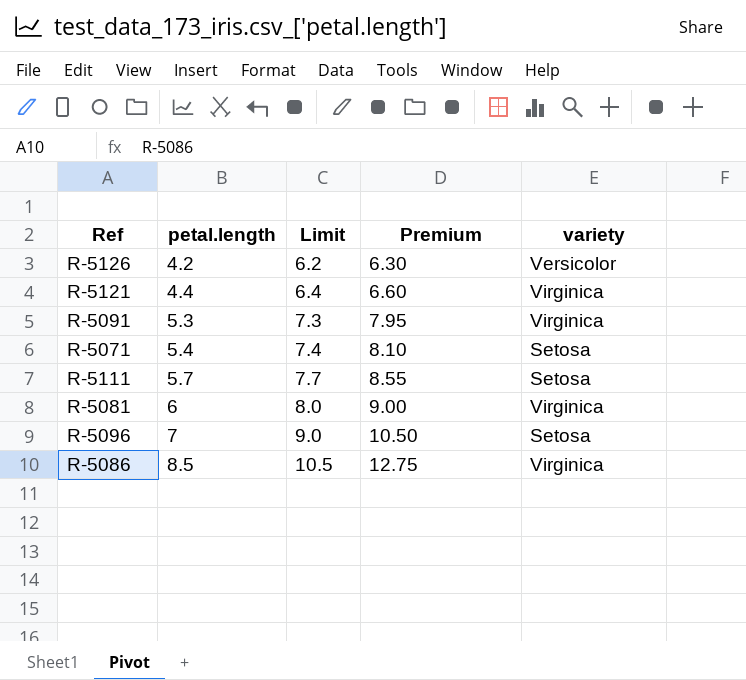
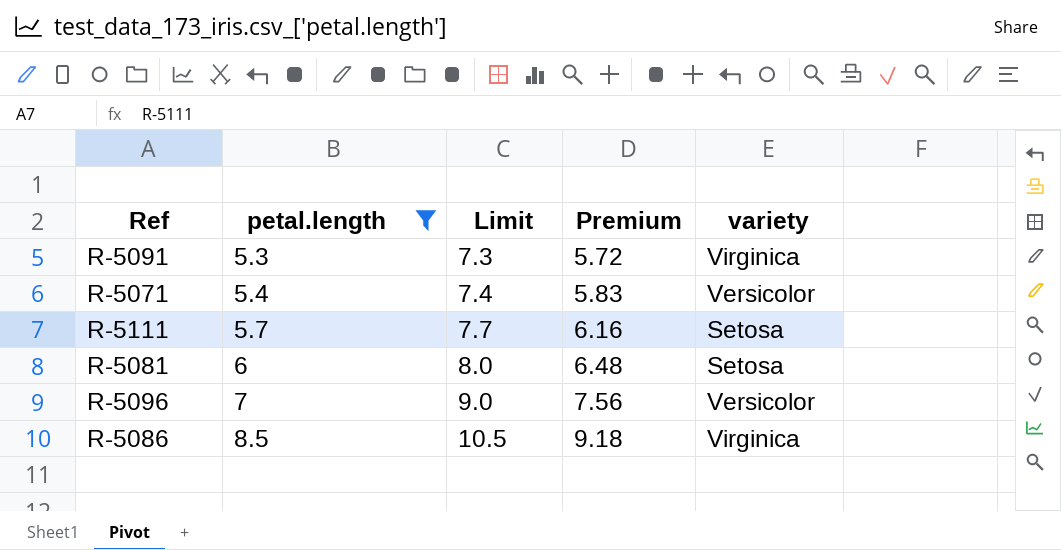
filter: none -> petal.length >= 5.3
column Premium | formula: [petal.length] * 1.5 -> [petal.length] * 1.08
R-5071 | variety: Setosa -> Versicolor
R-5081 | variety: Virginica -> Setosa
R-5096 | variety: Setosa -> Versicolor

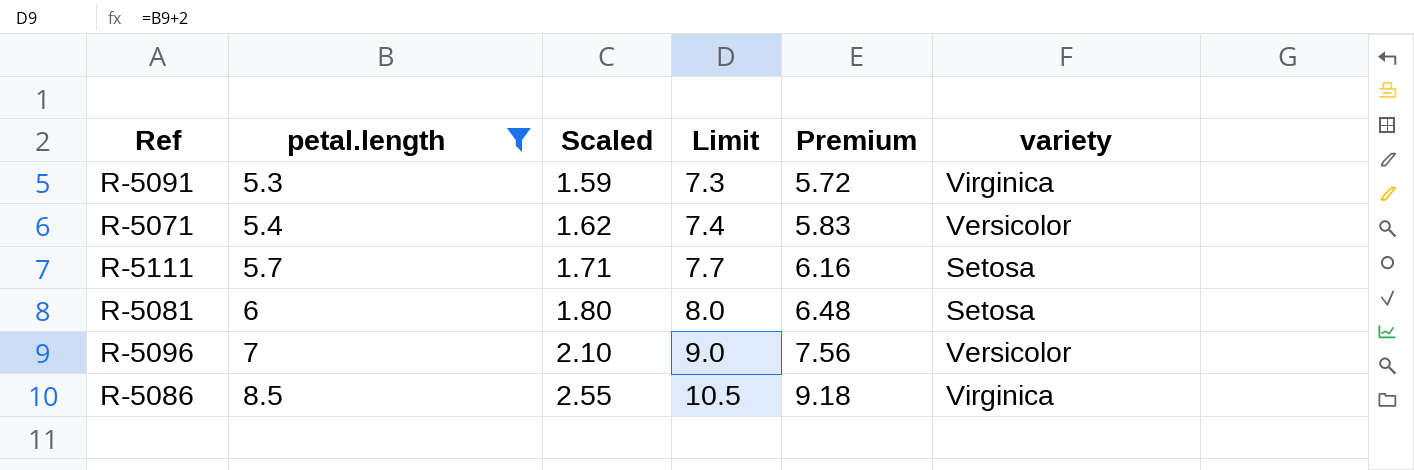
column Scaled | formula: none -> [petal.length] * 0.3

